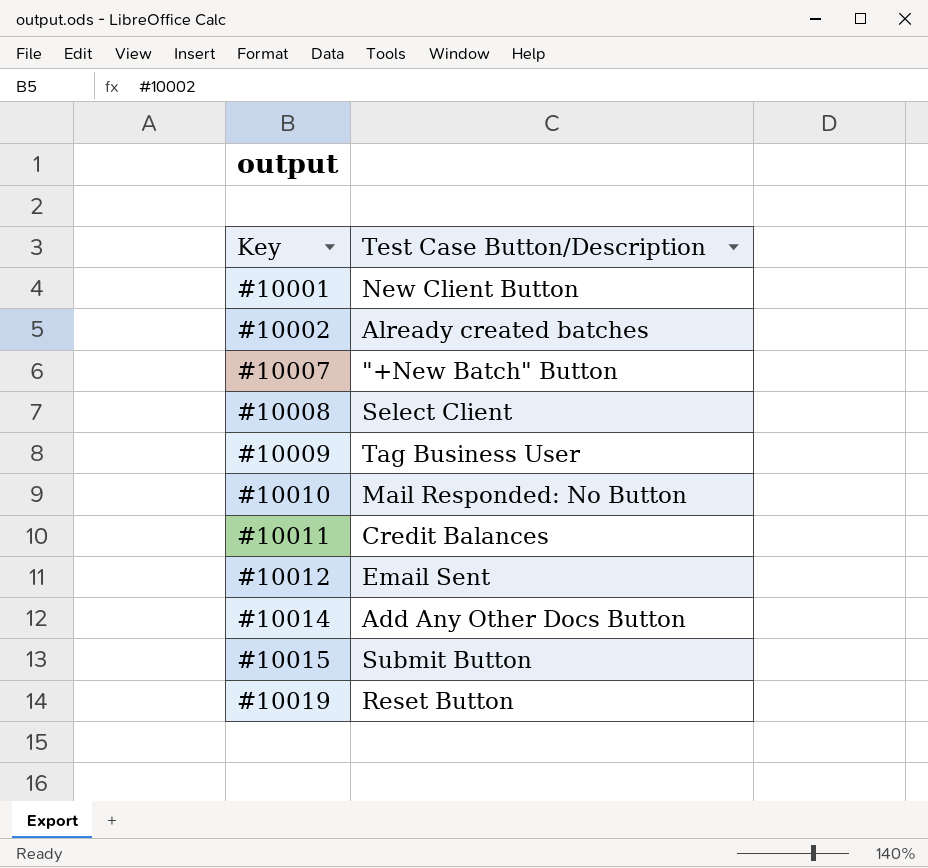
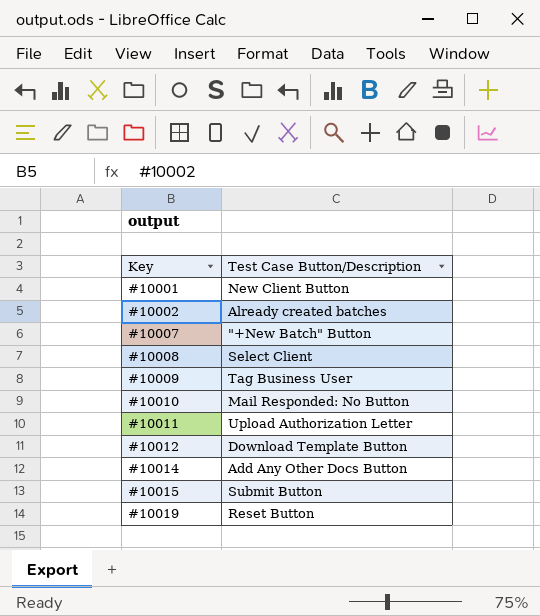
#10011 | Test Case Button/Description: Credit Balances -> Upload Authorization Letter
#10012 | Test Case Button/Description: Email Sent -> Download Template Button

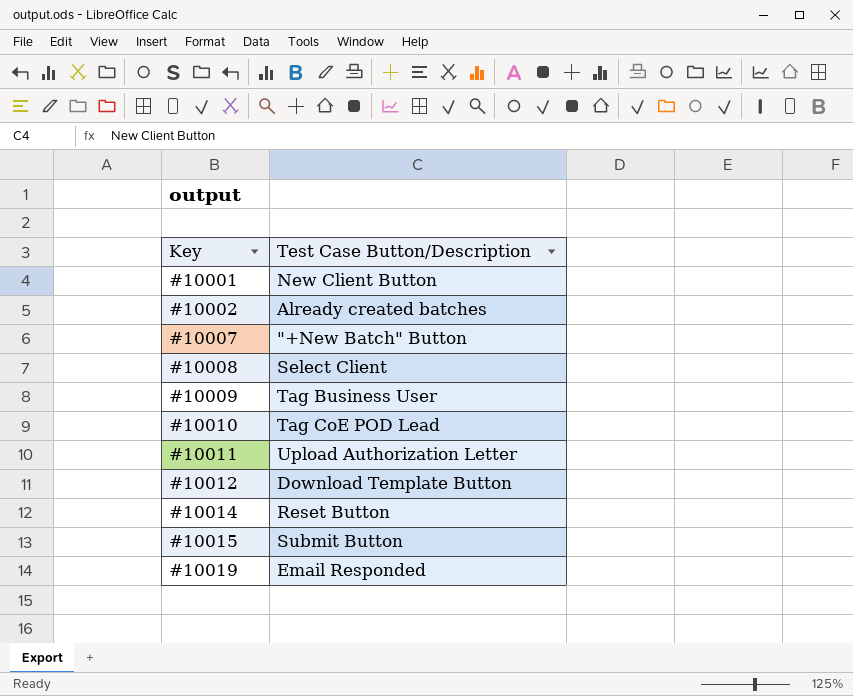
#10010 | Test Case Button/Description: Mail Responded: No Button -> Tag CoE POD Lead
#10014 | Test Case Button/Description: Add Any Other Docs Button -> Reset Button
#10019 | Test Case Button/Description: Reset Button -> Email Responded

